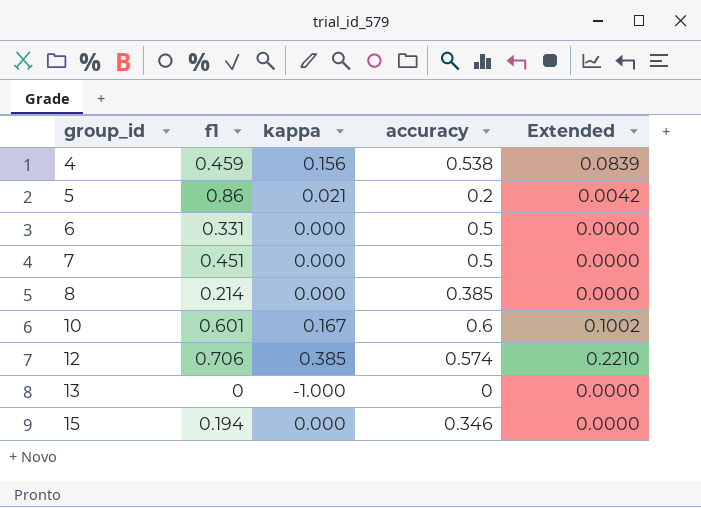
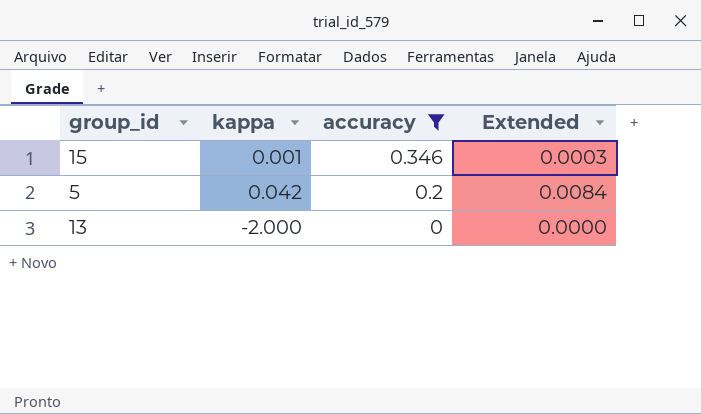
filter: none -> accuracy <= 0.346
row order: group_id ascending -> accuracy descending
column f1 | position: 2 -> none
15 | kappa: 0.000 -> 0.001
15 | Extended: 0.0000 -> 0.0003
5 | kappa: 0.021 -> 0.042
5 | Extended: 0.0042 -> 0.0084
13 | kappa: -1.000 -> -2.000

